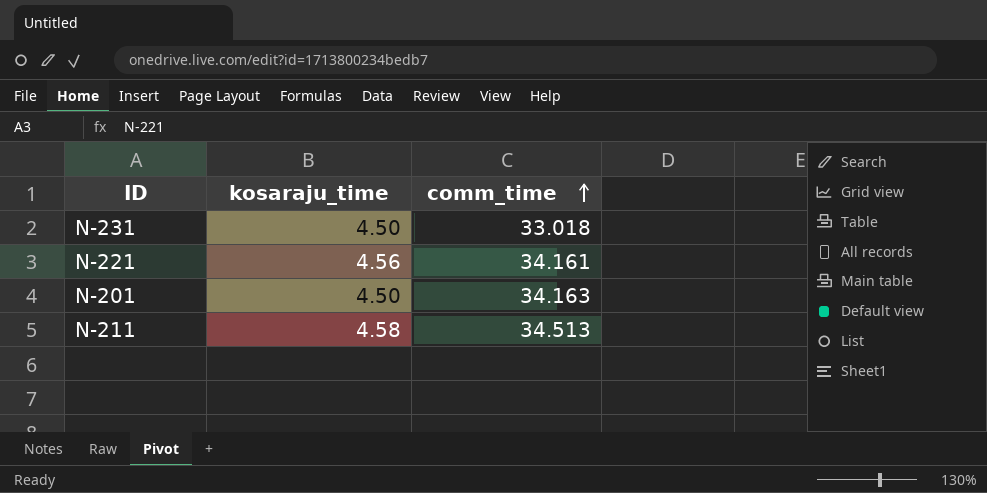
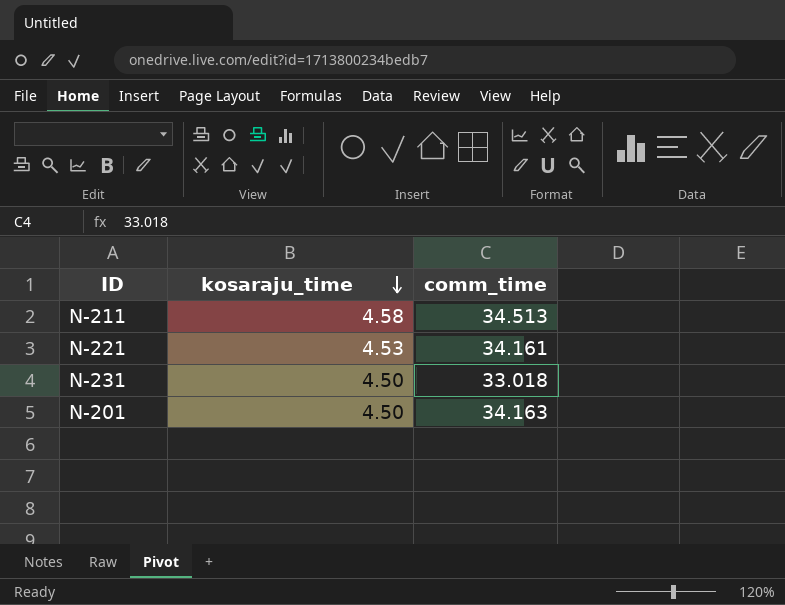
row order: comm_time ascending -> kosaraju_time descending
N-221 | kosaraju_time: 4.56 -> 4.53

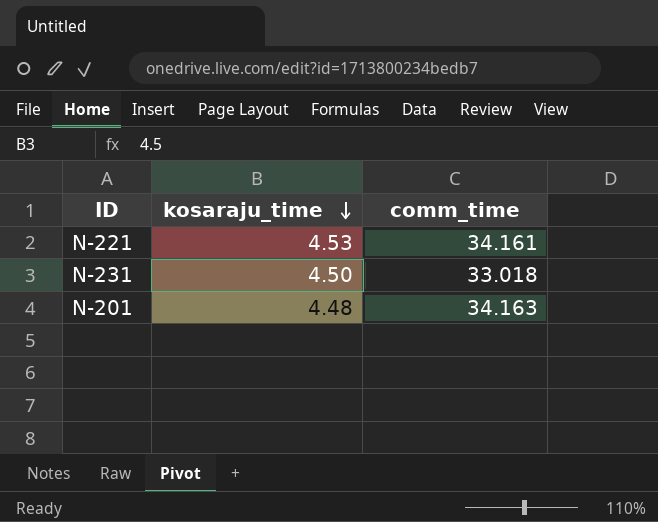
row N-211: 4.58 | 34.513 -> none
N-201 | kosaraju_time: 4.50 -> 4.48

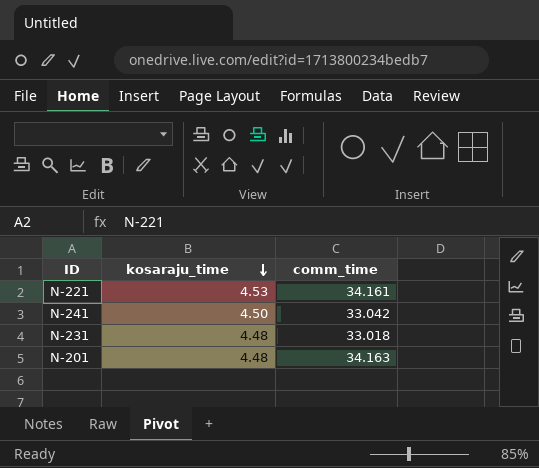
row N-241: none -> 4.50 | 33.042
N-231 | kosaraju_time: 4.50 -> 4.48

